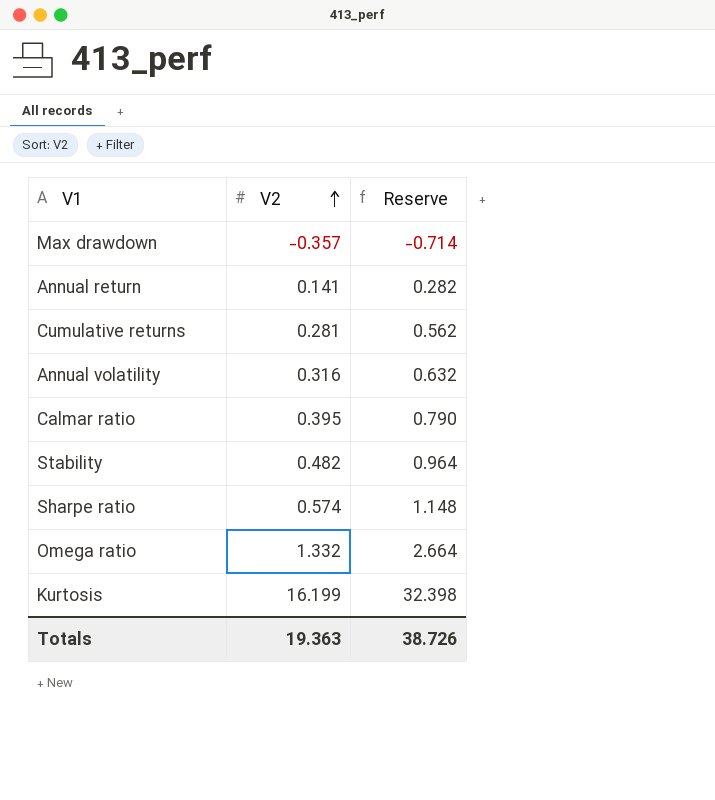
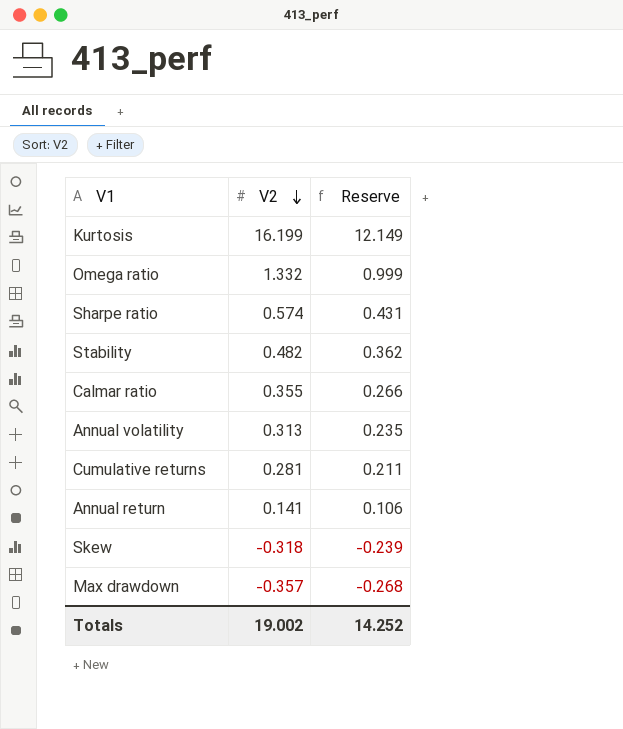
row order: V2 ascending -> V2 descending
column Reserve | formula: [V2] * 2 -> [V2] * 0.75
Calmar ratio | V2: 0.395 -> 0.355
Annual volatility | V2: 0.316 -> 0.313
row Skew: none -> -0.318 | -0.239
Totals | V2: 19.363 -> 19.002
Totals | Reserve: 38.726 -> 14.252

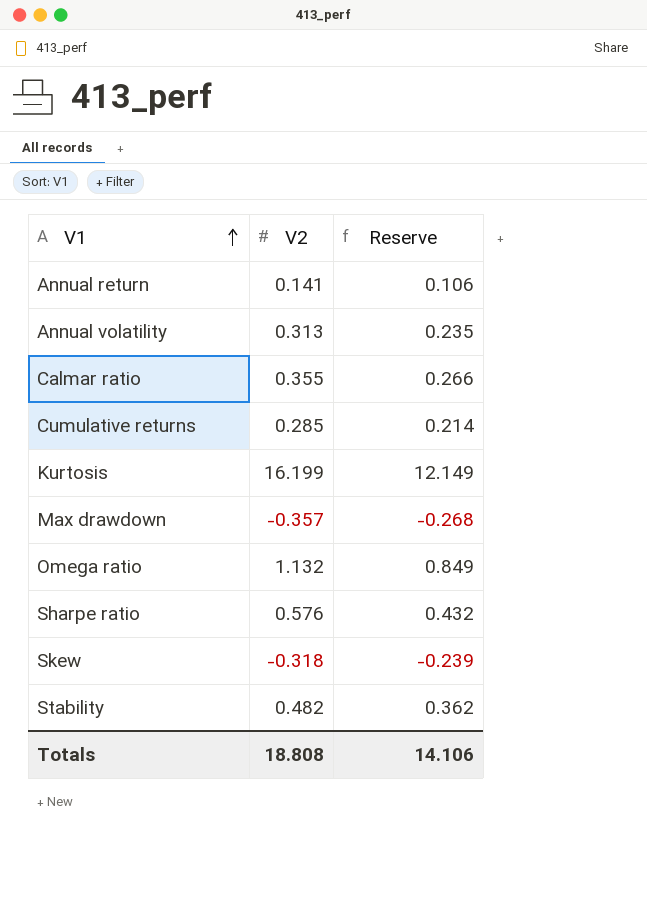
row order: V2 descending -> V1 ascending
Cumulative returns | V2: 0.281 -> 0.285
Cumulative returns | Reserve: 0.211 -> 0.214
Omega ratio | V2: 1.332 -> 1.132
Omega ratio | Reserve: 0.999 -> 0.849
Sharpe ratio | V2: 0.574 -> 0.576
Sharpe ratio | Reserve: 0.431 -> 0.432
Totals | V2: 19.002 -> 18.808
Totals | Reserve: 14.252 -> 14.106

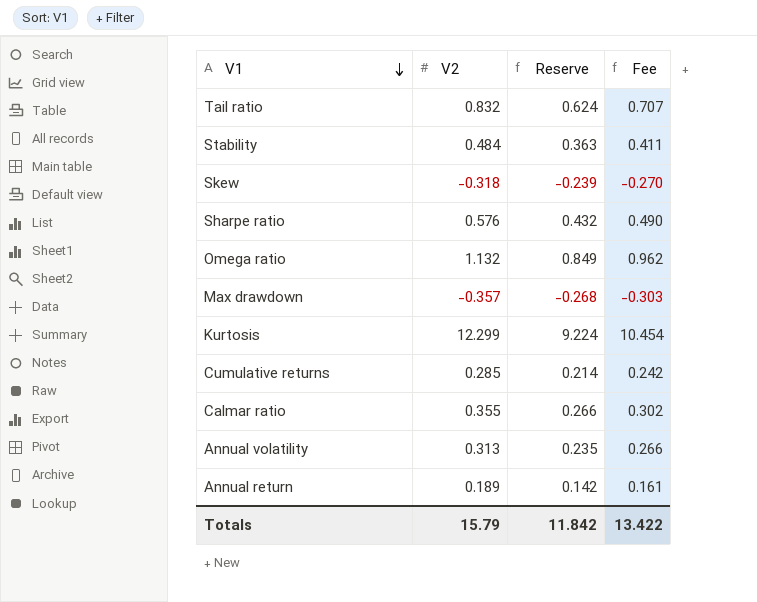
row order: V1 ascending -> V1 descending
column Fee | formula: none -> [V2] * 0.85
row Tail ratio: none -> 0.832 | 0.624 | 0.707
Stability | V2: 0.482 -> 0.484
Stability | Reserve: 0.362 -> 0.363
Kurtosis | V2: 16.199 -> 12.299
Kurtosis | Reserve: 12.149 -> 9.224
Annual return | V2: 0.141 -> 0.189
Annual return | Reserve: 0.106 -> 0.142
Totals | V2: 18.808 -> 15.79
Totals | Reserve: 14.106 -> 11.842

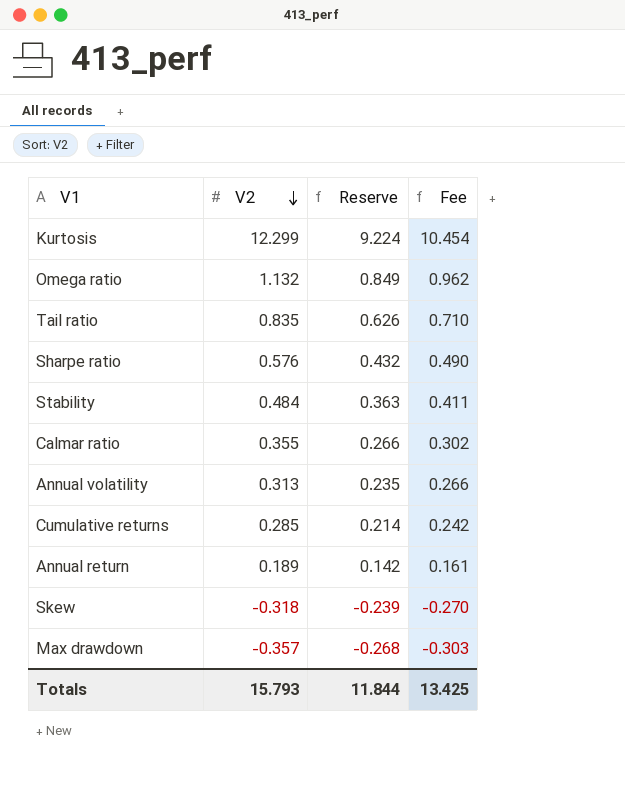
row order: V1 descending -> V2 descending
Tail ratio | V2: 0.832 -> 0.835
Tail ratio | Reserve: 0.624 -> 0.626
Tail ratio | Fee: 0.707 -> 0.710
Totals | V2: 15.79 -> 15.793
Totals | Reserve: 11.842 -> 11.844
Totals | Fee: 13.422 -> 13.425

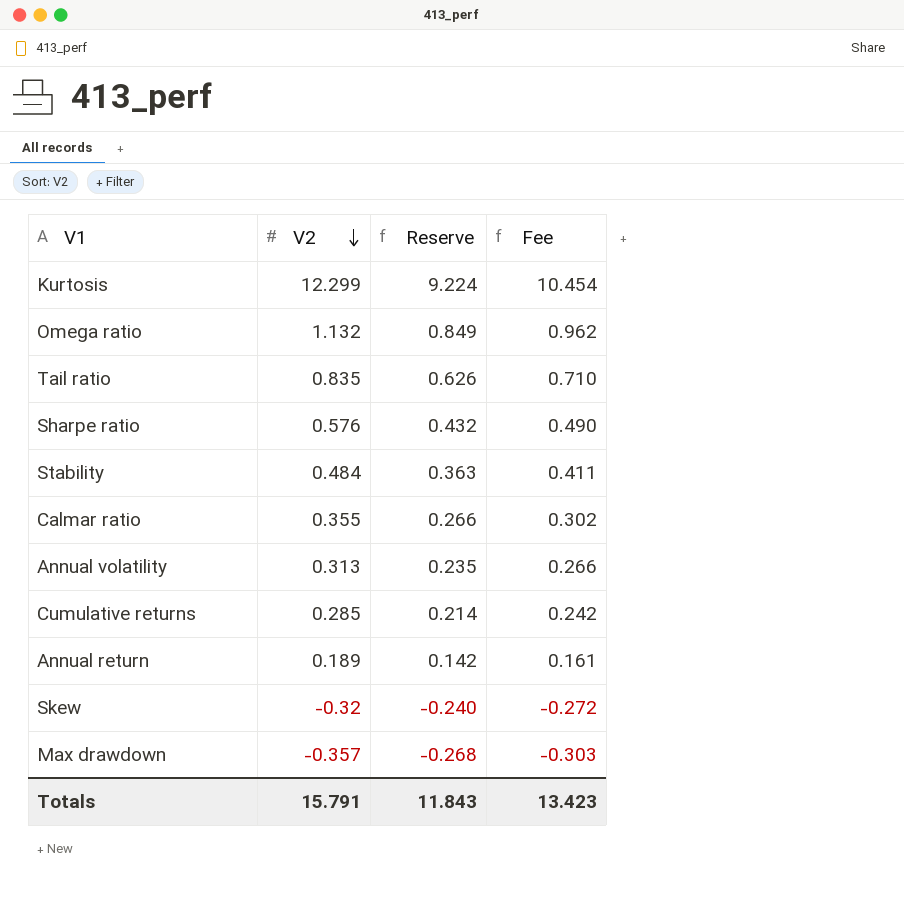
Skew | V2: -0.318 -> -0.32
Skew | Reserve: -0.239 -> -0.240
Skew | Fee: -0.270 -> -0.272
Totals | V2: 15.793 -> 15.791
Totals | Reserve: 11.844 -> 11.843
Totals | Fee: 13.425 -> 13.423

